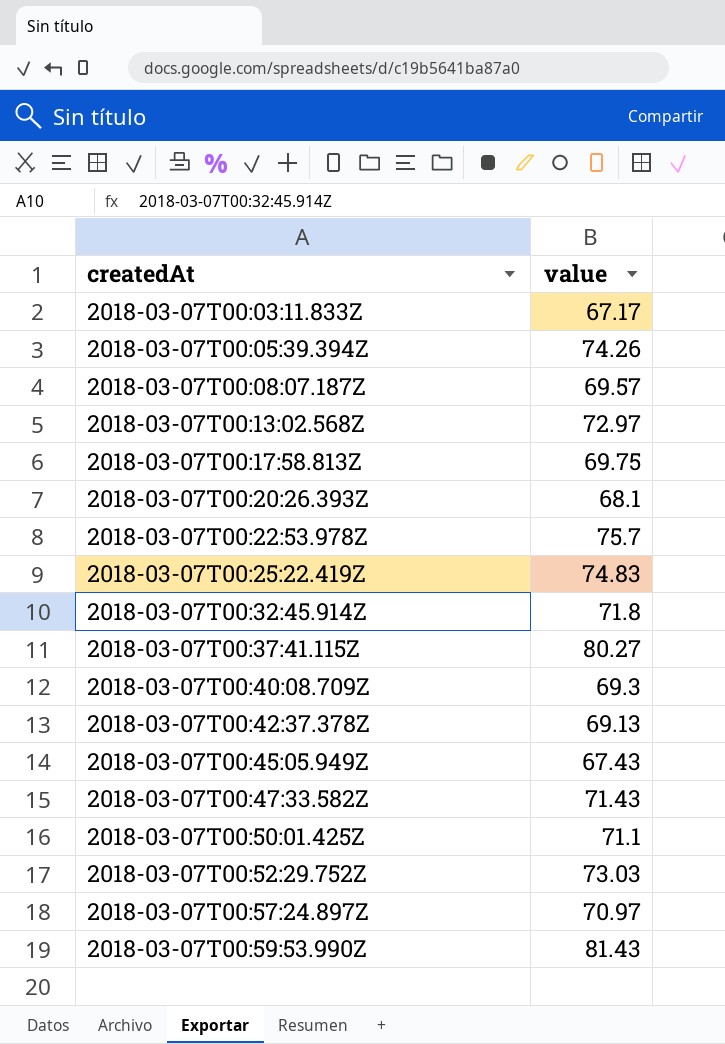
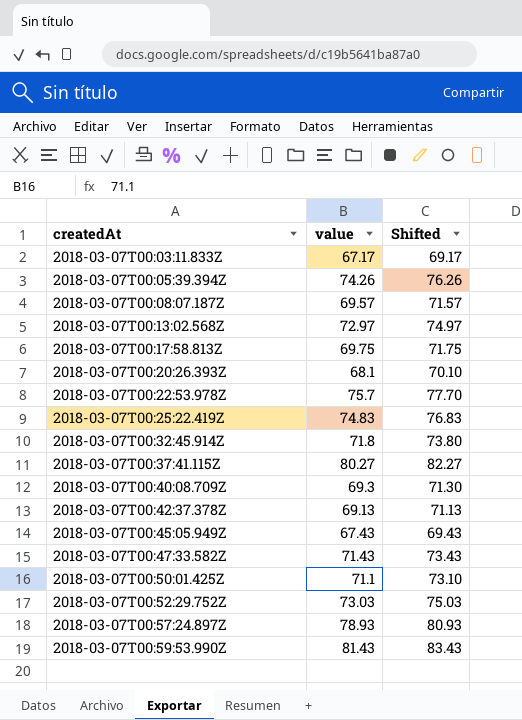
column Shifted | formula: none -> [value] + 2
2018-03-07T00:57:24.897Z | value: 70.97 -> 78.93

